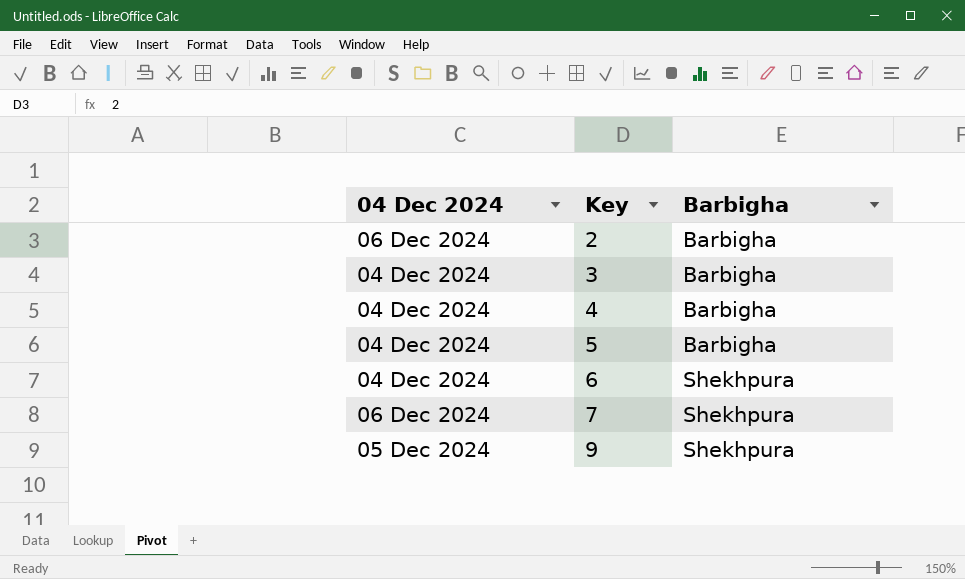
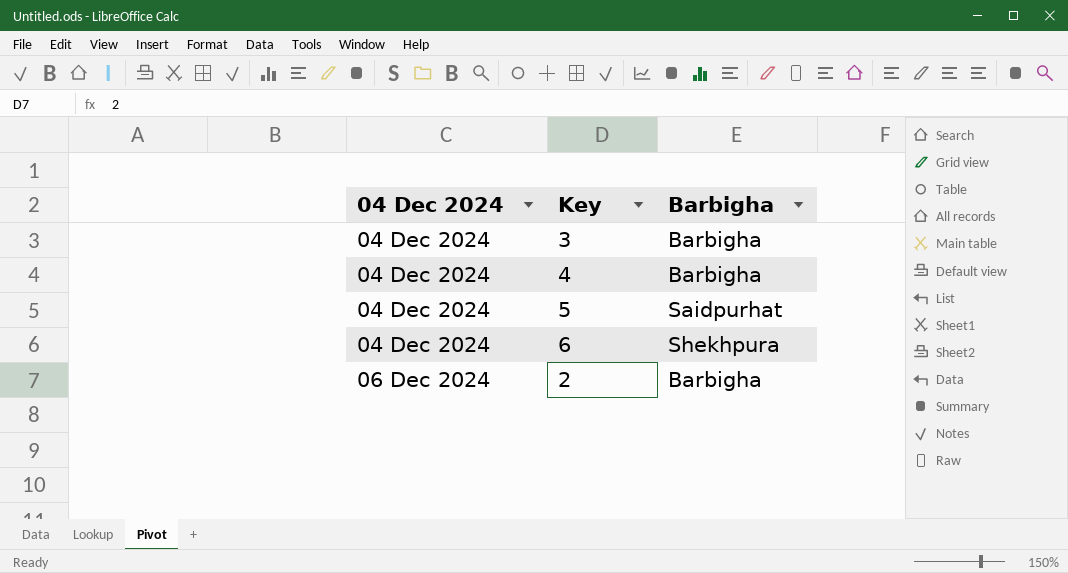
row order: Key ascending -> 04 Dec 2024 ascending
row 7: 06 Dec 2024 | Shekhpura -> none
row 9: 05 Dec 2024 | Shekhpura -> none
5 | Barbigha: Barbigha -> Saidpurhat

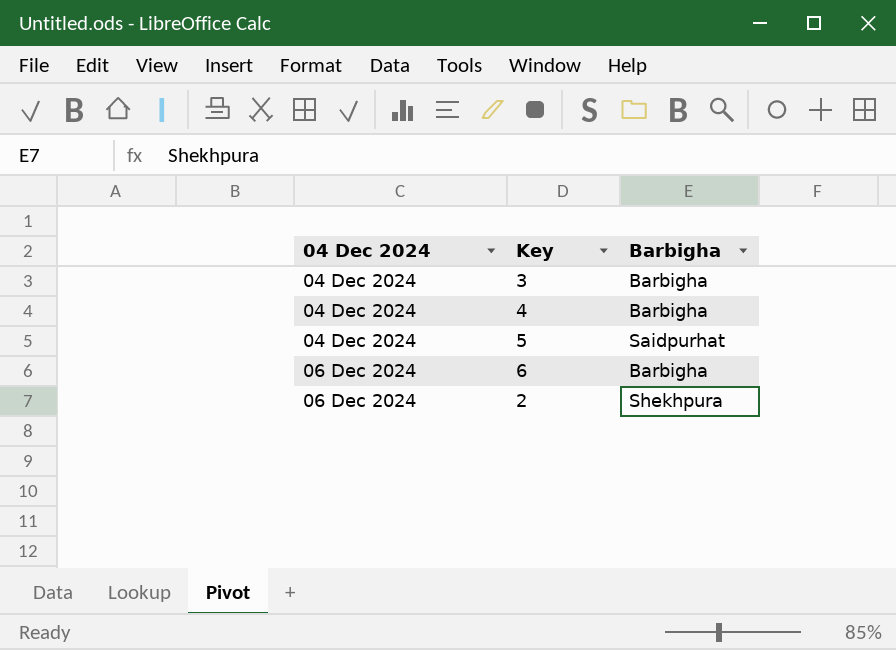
6 | 04 Dec 2024: 04 Dec 2024 -> 06 Dec 2024
6 | Barbigha: Shekhpura -> Barbigha
2 | Barbigha: Barbigha -> Shekhpura

